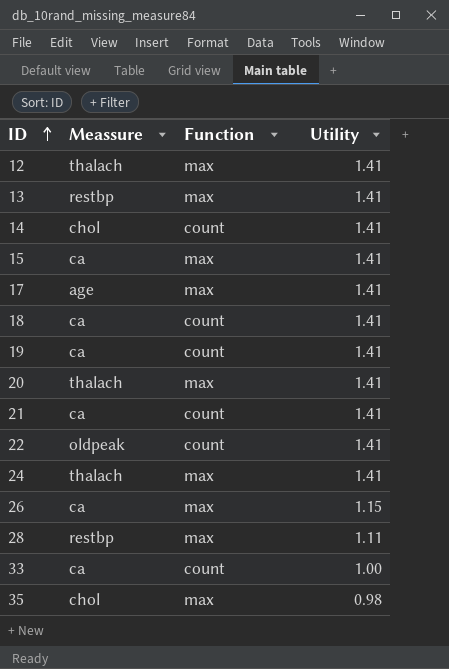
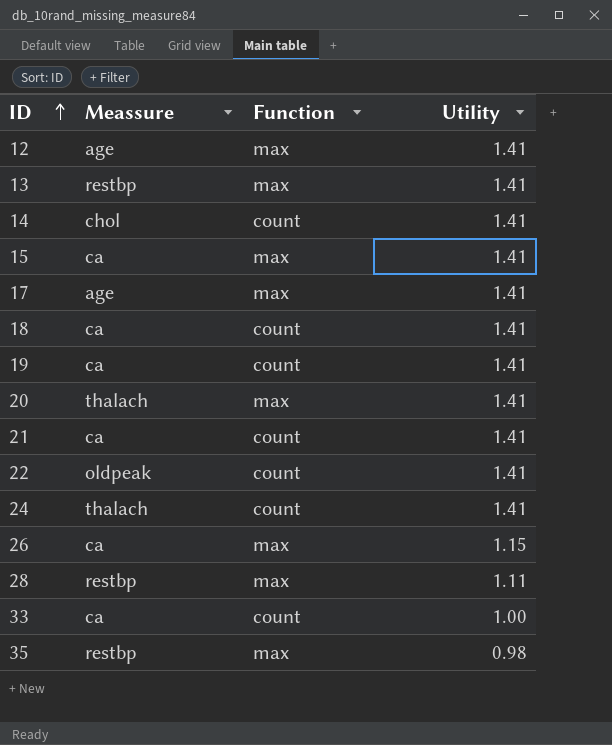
12 | Meassure: thalach -> age
24 | Function: max -> count
35 | Meassure: chol -> restbp

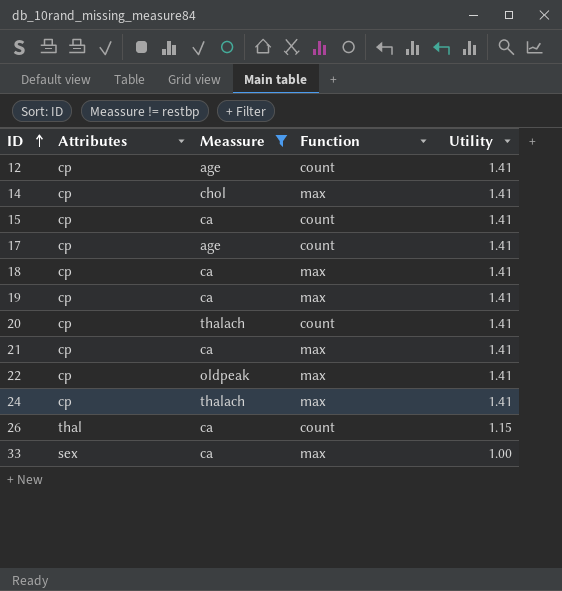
filter: none -> Meassure != restbp
column Attributes | position: none -> 2
12 | Function: max -> count
14 | Function: count -> max
15 | Function: max -> count
17 | Function: max -> count
18 | Function: count -> max
19 | Function: count -> max
20 | Function: max -> count
21 | Function: count -> max
22 | Function: count -> max
24 | Function: count -> max
26 | Function: max -> count
33 | Function: count -> max

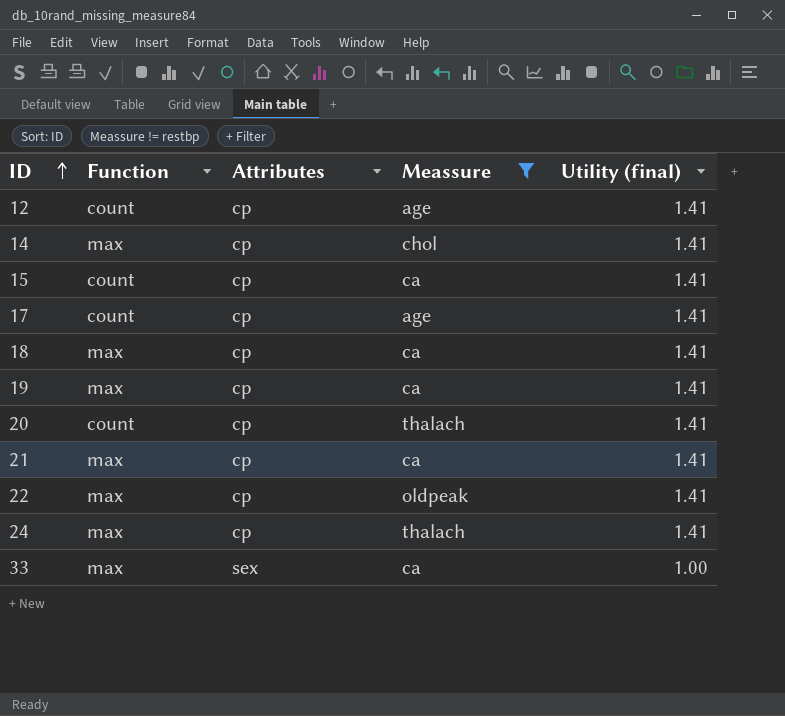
column Function | position: 4 -> 2
column name: Utility -> Utility (final)
row 26: thal | ca | count | 1.15 -> none

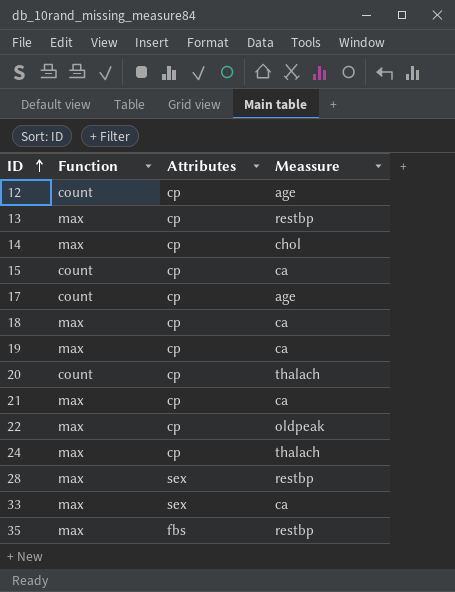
filter: Meassure != restbp -> none
column Utility (final) | position: 5 -> none

